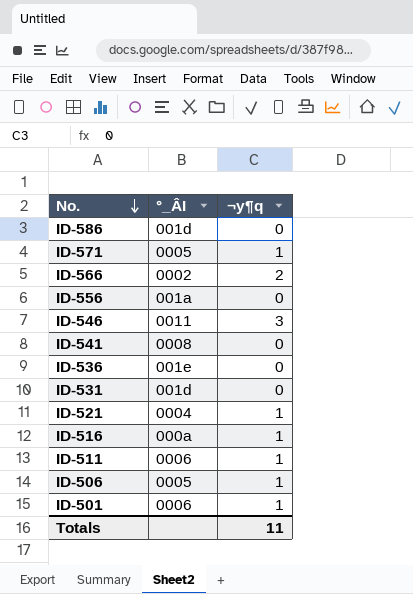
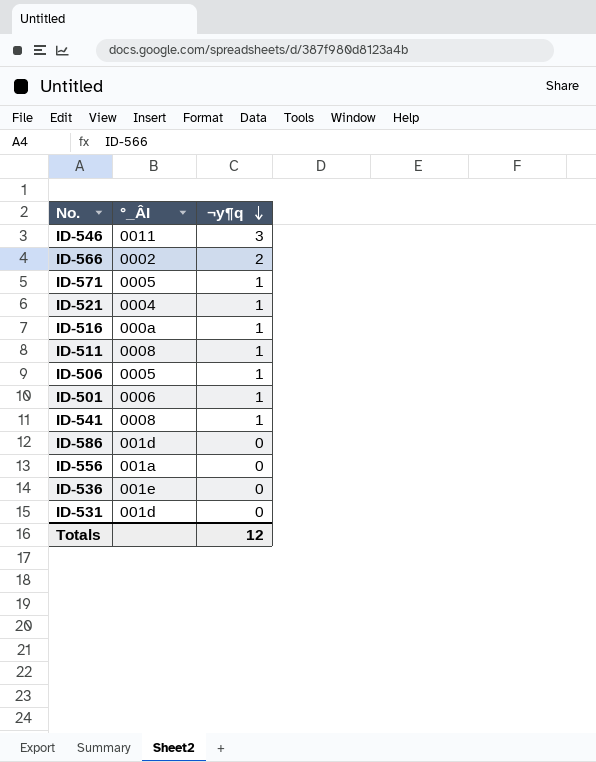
row order: No. descending -> ¬y¶q descending
ID-511 | °_ÂI: 0006 -> 0008
ID-541 | ¬y¶q: 0 -> 1
Totals | ¬y¶q: 11 -> 12

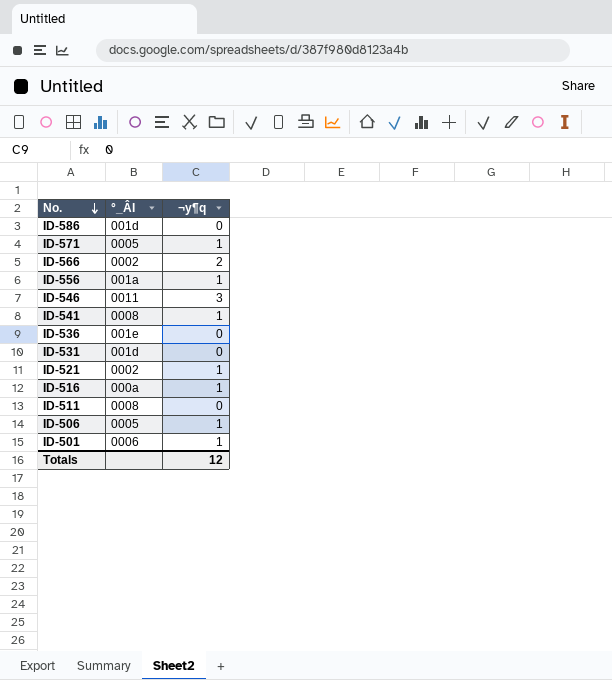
row order: ¬y¶q descending -> No. descending
ID-556 | ¬y¶q: 0 -> 1
ID-521 | °_ÂI: 0004 -> 0002
ID-511 | ¬y¶q: 1 -> 0

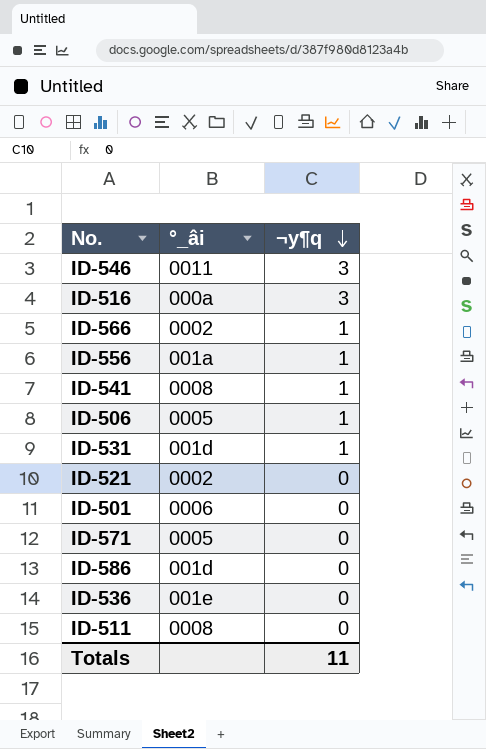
row order: No. descending -> ¬y¶q descending
column name: °_ÂI -> °_âi
ID-516 | ¬y¶q: 1 -> 3
ID-566 | ¬y¶q: 2 -> 1
ID-531 | ¬y¶q: 0 -> 1
ID-521 | ¬y¶q: 1 -> 0
ID-501 | ¬y¶q: 1 -> 0
ID-571 | ¬y¶q: 1 -> 0
Totals | ¬y¶q: 12 -> 11

